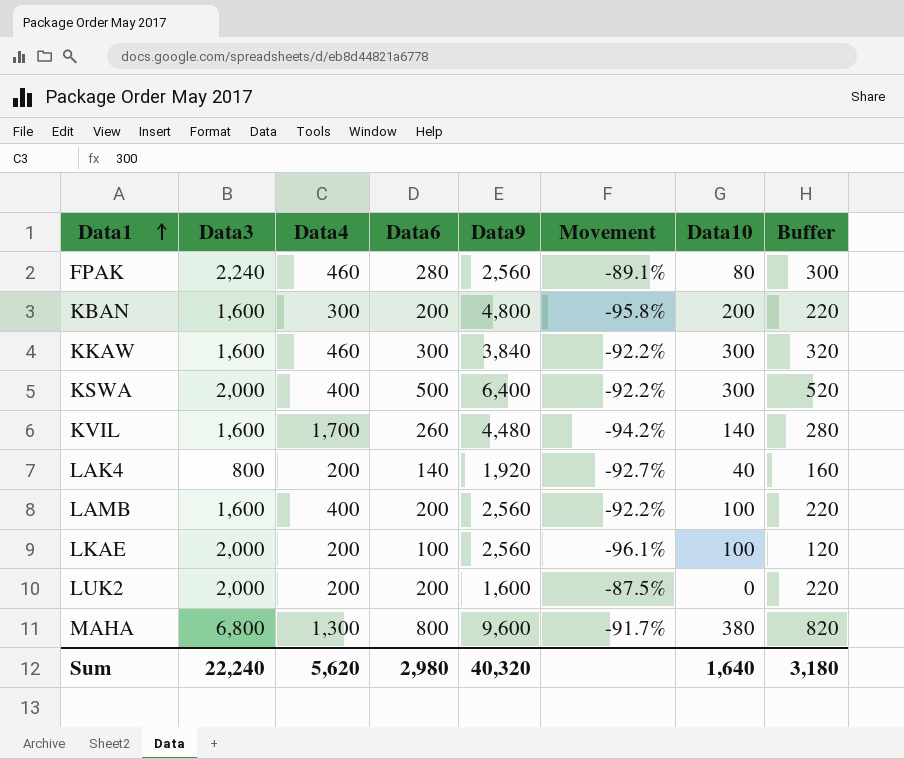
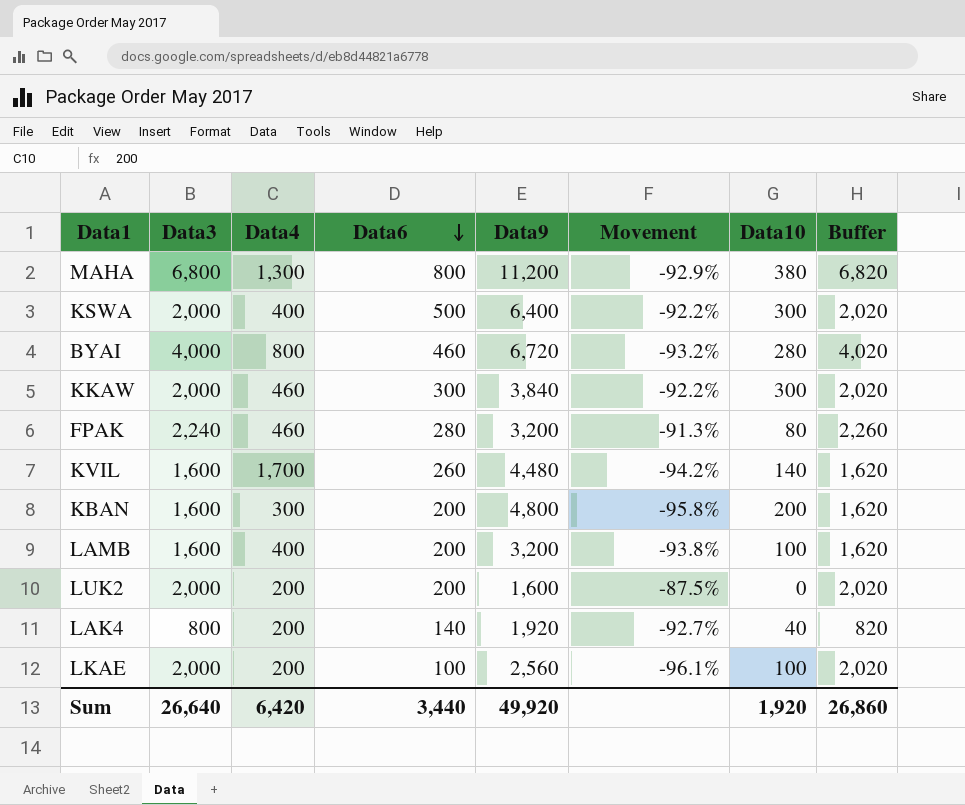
row order: Data1 ascending -> Data6 descending
column Buffer | formula: [Data6] + 20 -> [Data3] + 20
MAHA | Data9: 9,600 -> 11,200
MAHA | Movement: -91.7% -> -92.9%
row BYAI: none -> 4,000 | 800 | 460 | 6,720 | -93.2% | 280 | 4,020
KKAW | Data3: 1,600 -> 2,000
FPAK | Data9: 2,560 -> 3,200
FPAK | Movement: -89.1% -> -91.3%
LAMB | Data9: 2,560 -> 3,200
LAMB | Movement: -92.2% -> -93.8%
Sum | Data3: 22,240 -> 26,640
Sum | Data4: 5,620 -> 6,420
Sum | Data6: 2,980 -> 3,440
Sum | Data9: 40,320 -> 49,920
Sum | Data10: 1,640 -> 1,920
Sum | Buffer: 3,180 -> 26,860

